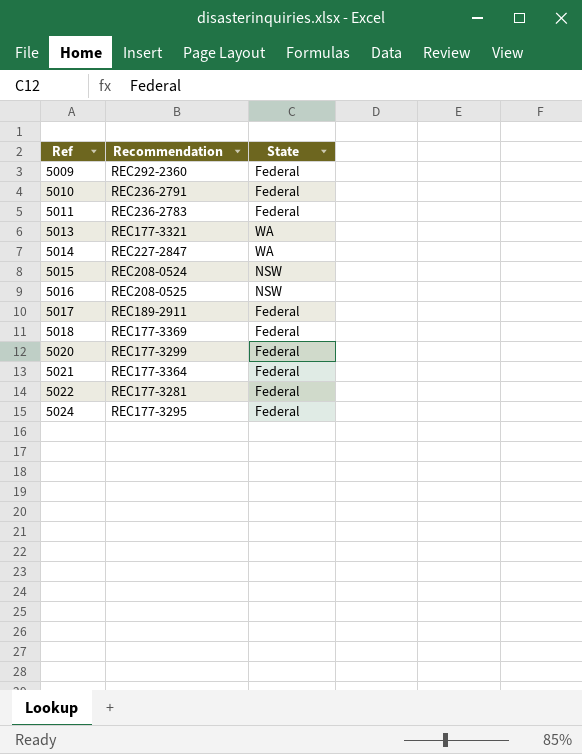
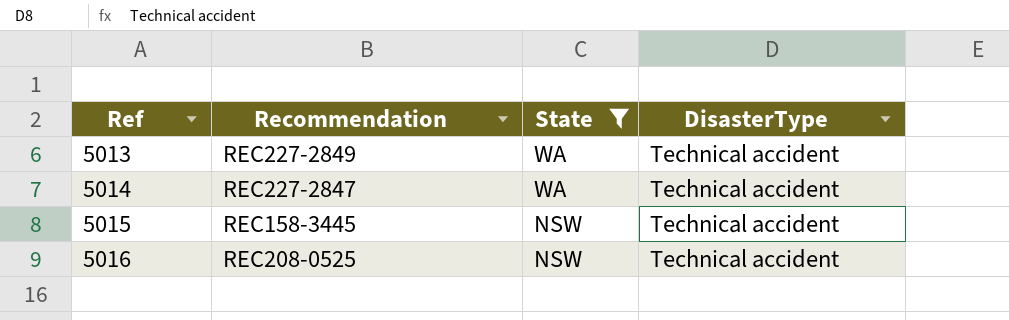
filter: none -> State != Federal
column DisasterType | position: none -> 4
5013 | Recommendation: REC177-3321 -> REC227-2849
5015 | Recommendation: REC208-0524 -> REC158-3445

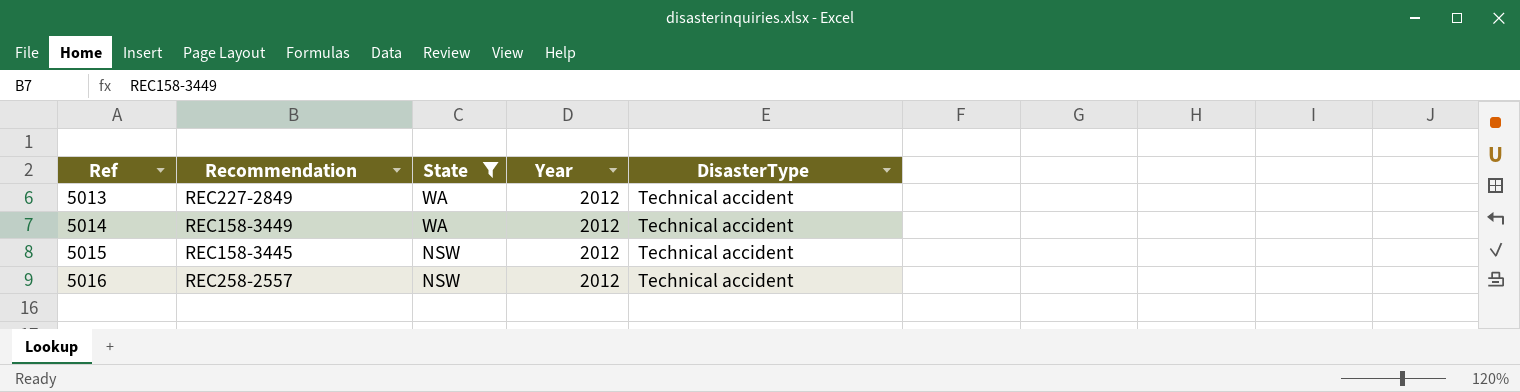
column Year | position: none -> 4
5014 | Recommendation: REC227-2847 -> REC158-3449
5016 | Recommendation: REC208-0525 -> REC258-2557

